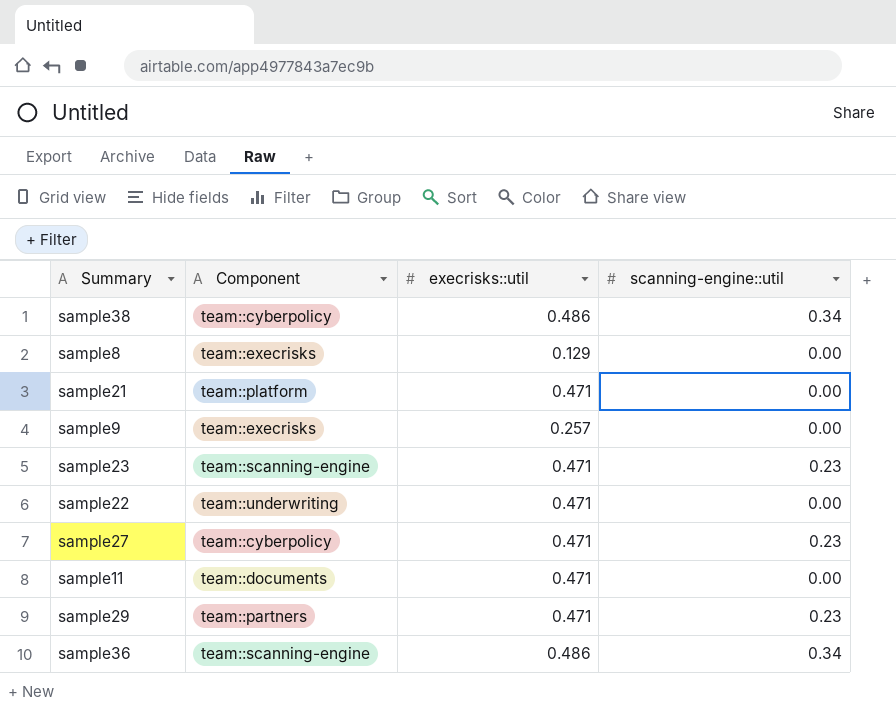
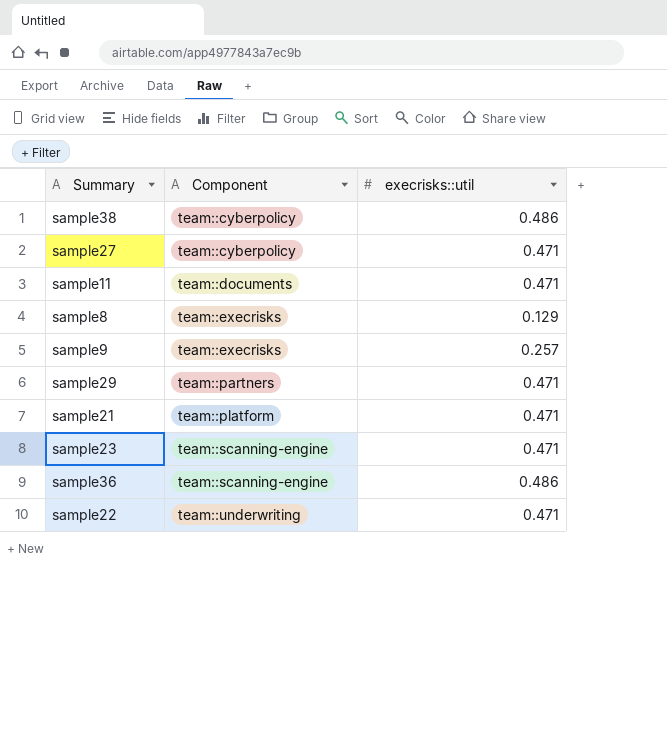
row order: none -> Component ascending
column scanning-engine::util | position: 4 -> none

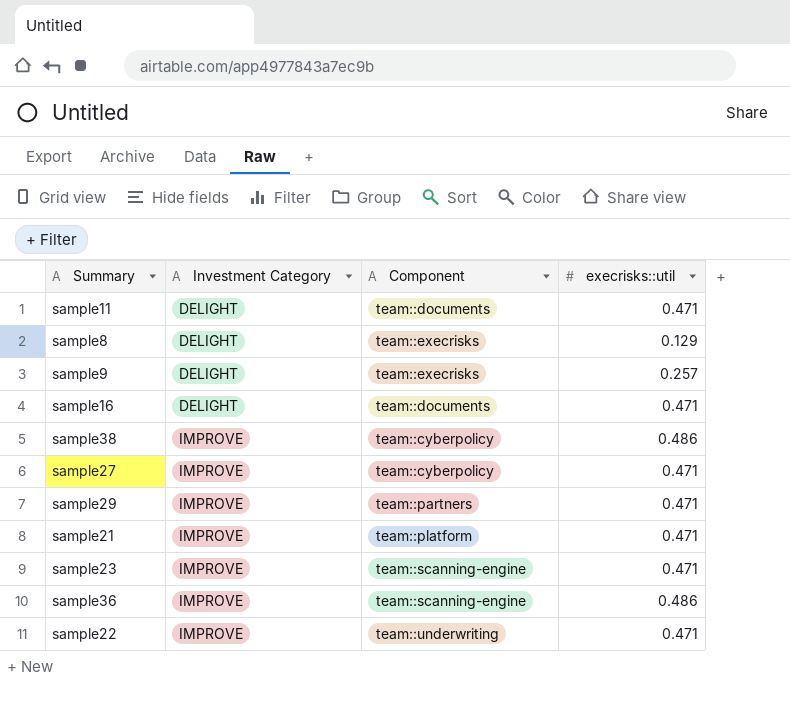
row order: Component ascending -> Investment Category ascending
column Investment Category | position: none -> 2
row sample16: none -> DELIGHT | team::documents | 0.471

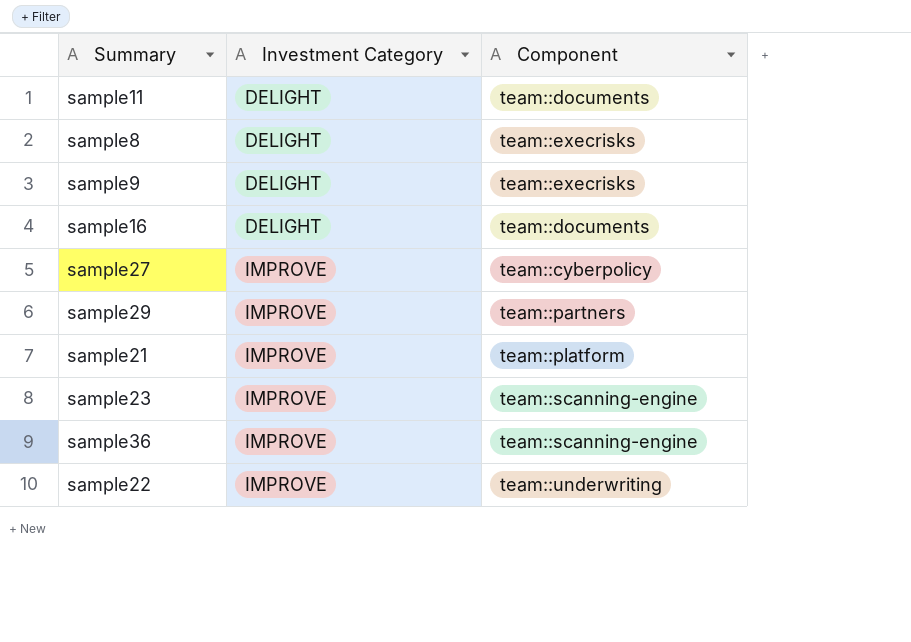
column execrisks::util | position: 4 -> none
row sample38: IMPROVE | team::cyberpolicy | 0.486 -> none

